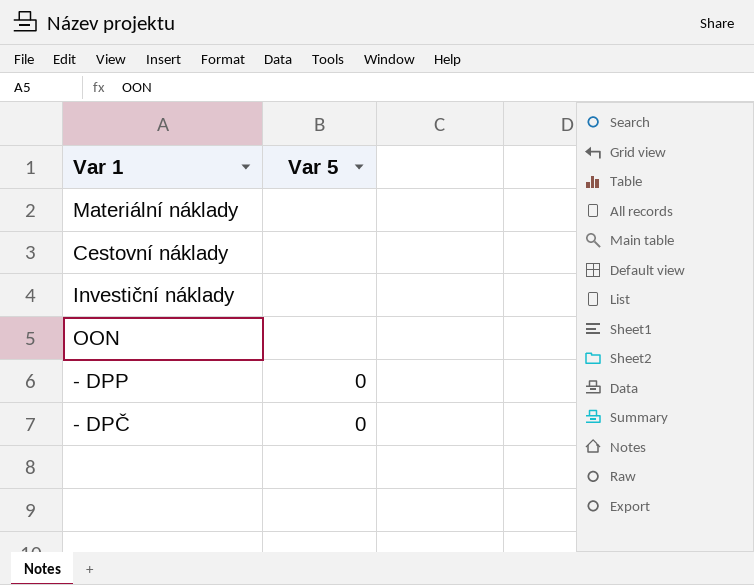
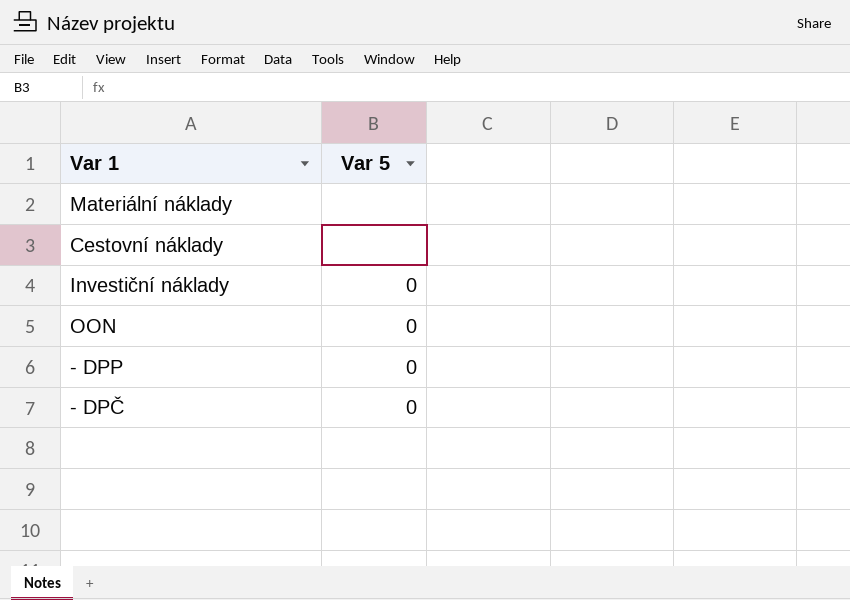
Investiční náklady | Var 5: none -> 0
OON | Var 5: none -> 0

